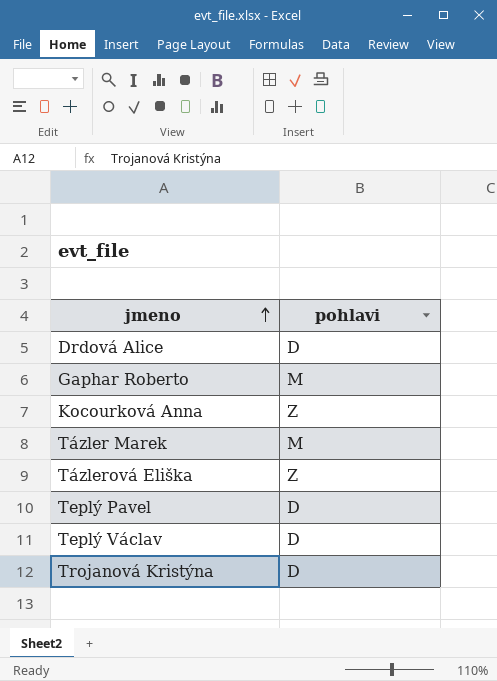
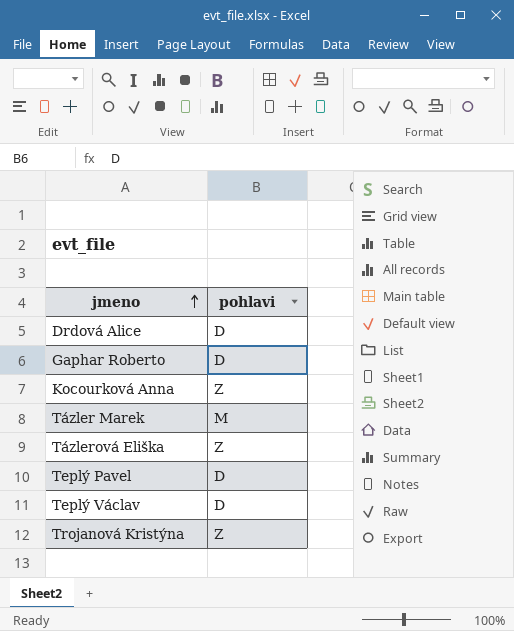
Gaphar Roberto | pohlavi: M -> D
Trojanová Kristýna | pohlavi: D -> Z

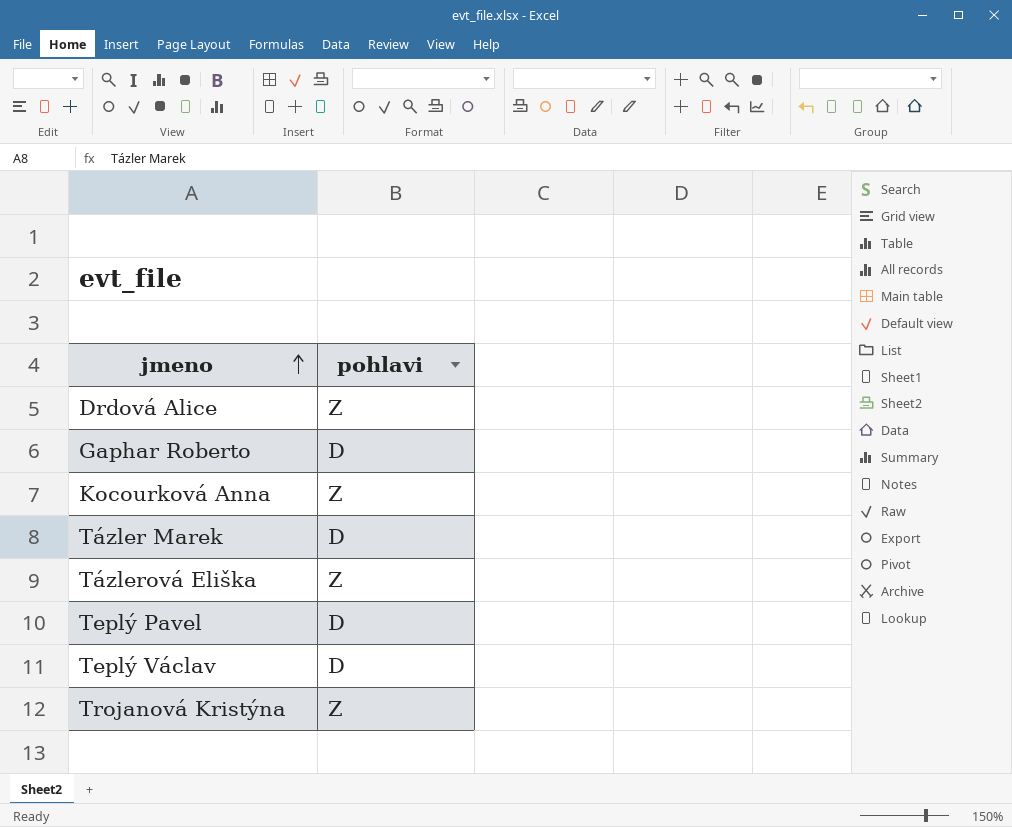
Drdová Alice | pohlavi: D -> Z
Tázler Marek | pohlavi: M -> D

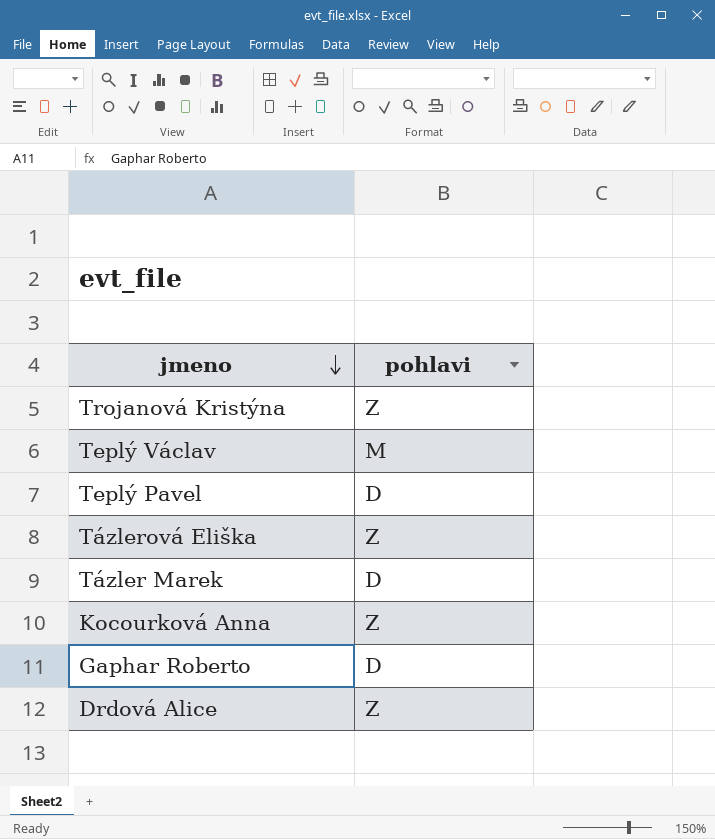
row order: jmeno ascending -> jmeno descending
Teplý Václav | pohlavi: D -> M

